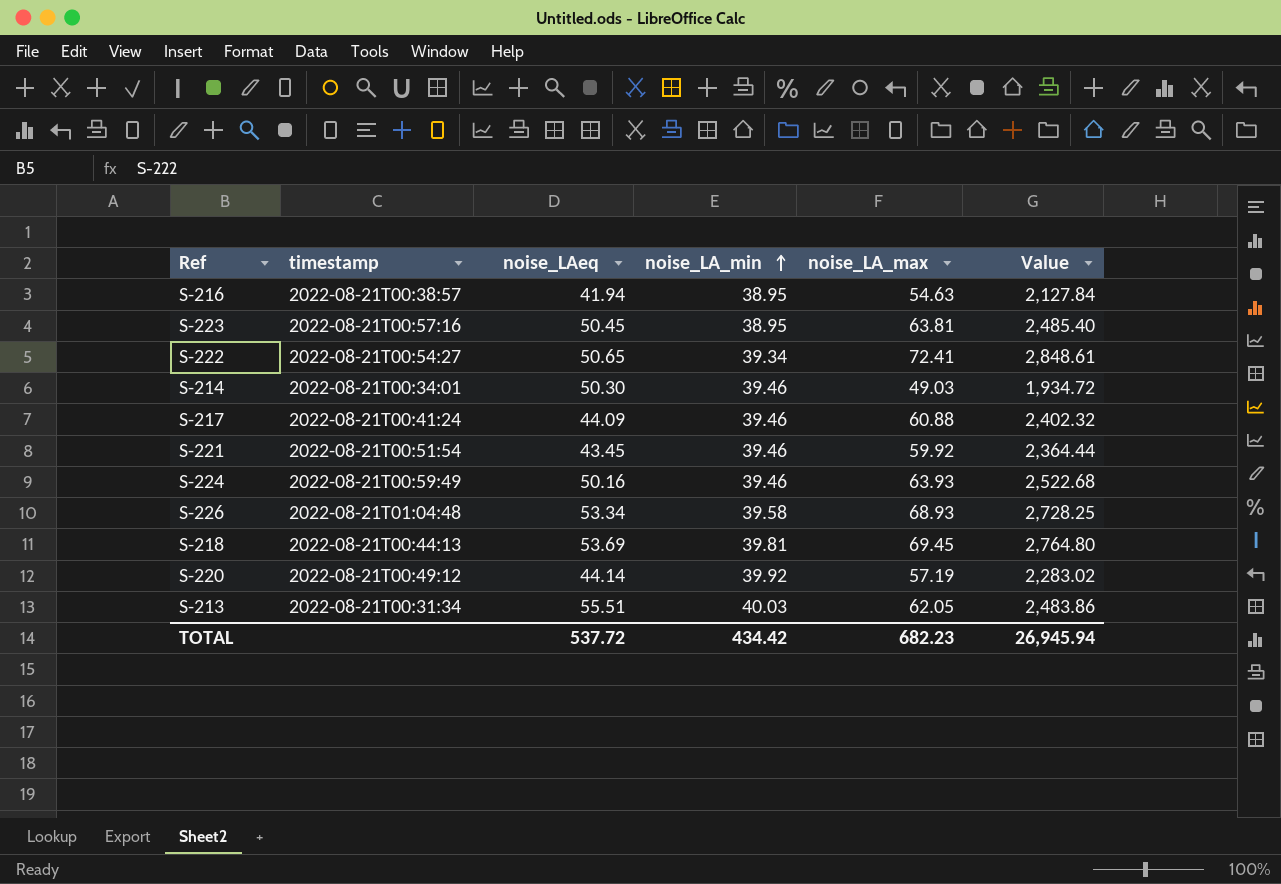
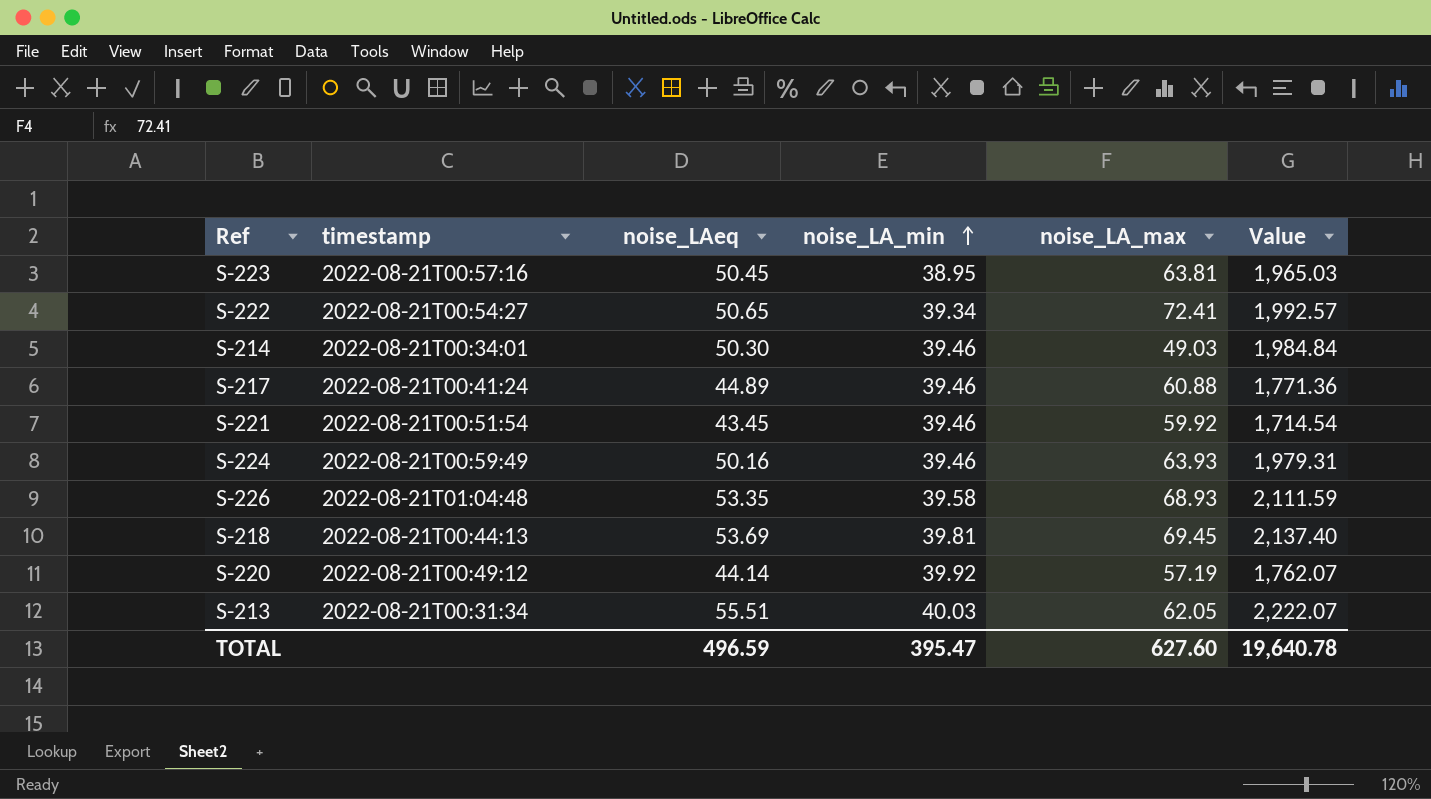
column Value | formula: [noise_LA_min] * [noise_LA_max] -> [noise_LAeq] * [noise_LA_min]
row S-216: 2022-08-21T00:38:57 | 41.94 | 38.95 | 54.63 | 2,127.84 -> none
S-217 | noise_LAeq: 44.09 -> 44.89
S-226 | noise_LAeq: 53.34 -> 53.35
TOTAL | noise_LAeq: 537.72 -> 496.59
TOTAL | noise_LA_min: 434.42 -> 395.47
TOTAL | noise_LA_max: 682.23 -> 627.60
TOTAL | Value: 26,945.94 -> 19,640.78

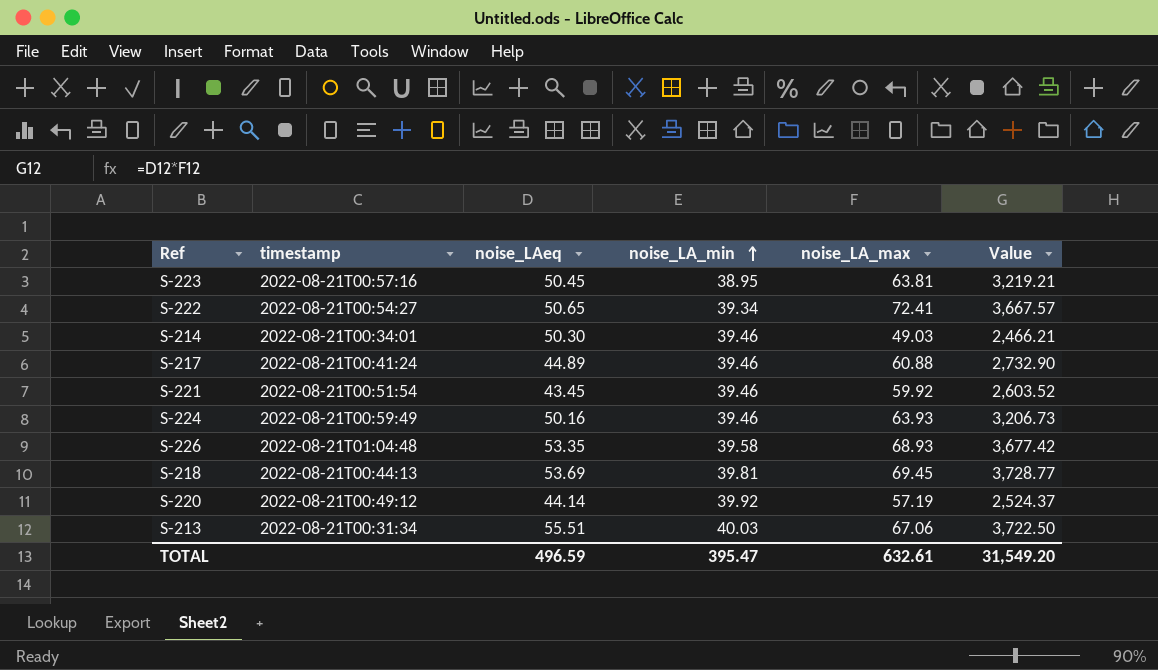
column Value | formula: [noise_LAeq] * [noise_LA_min] -> [noise_LAeq] * [noise_LA_max]
S-213 | noise_LA_max: 62.05 -> 67.06
TOTAL | noise_LA_max: 627.60 -> 632.61
TOTAL | Value: 19,640.78 -> 31,549.20

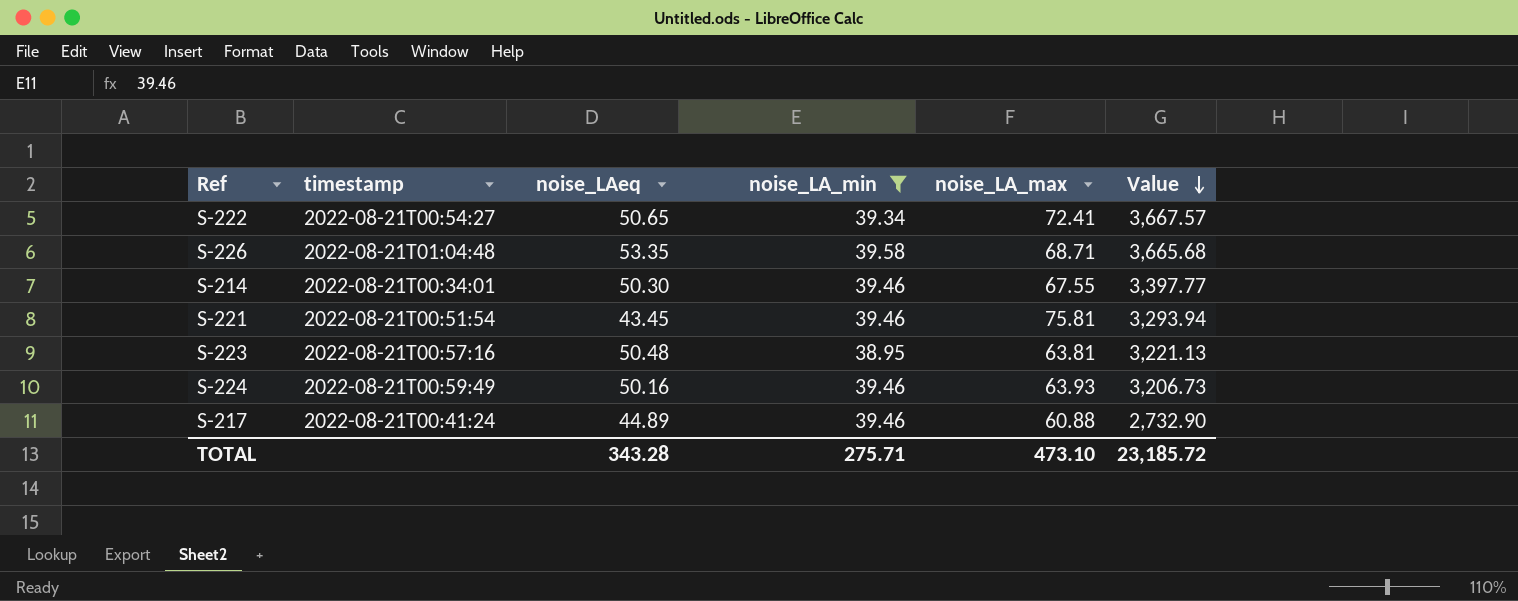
filter: none -> noise_LA_min <= 39.58
row order: noise_LA_min ascending -> Value descending
S-226 | noise_LA_max: 68.93 -> 68.71
S-226 | Value: 3,677.42 -> 3,665.68
S-214 | noise_LA_max: 49.03 -> 67.55
S-214 | Value: 2,466.21 -> 3,397.77
S-221 | noise_LA_max: 59.92 -> 75.81
S-221 | Value: 2,603.52 -> 3,293.94
S-223 | noise_LAeq: 50.45 -> 50.48
S-223 | Value: 3,219.21 -> 3,221.13
TOTAL | noise_LAeq: 496.59 -> 343.28
TOTAL | noise_LA_min: 395.47 -> 275.71
TOTAL | noise_LA_max: 632.61 -> 473.10
TOTAL | Value: 31,549.20 -> 23,185.72

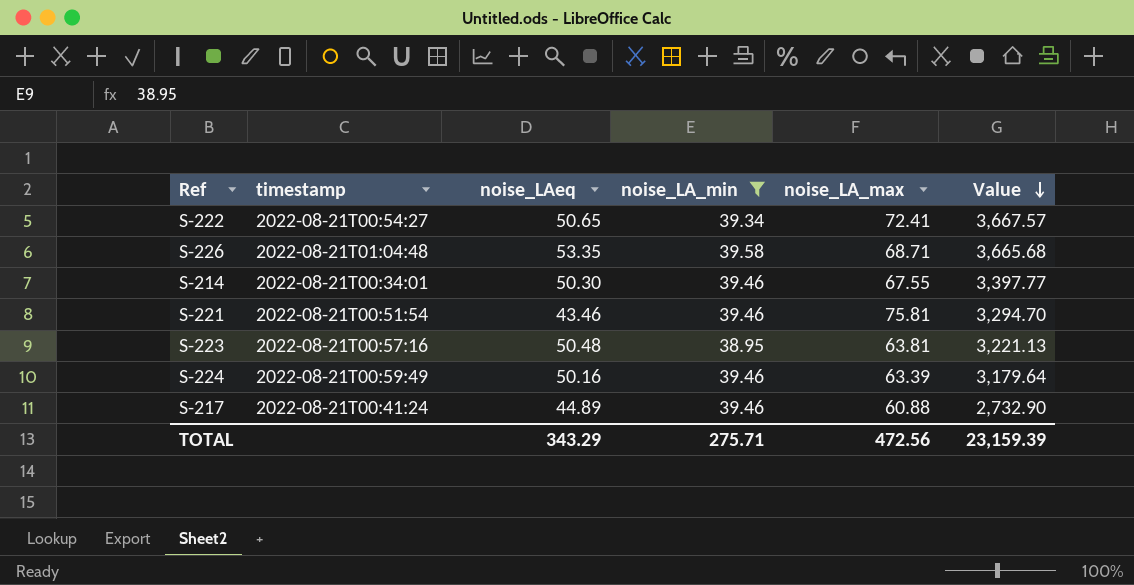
S-221 | noise_LAeq: 43.45 -> 43.46
S-221 | Value: 3,293.94 -> 3,294.70
S-224 | noise_LA_max: 63.93 -> 63.39
S-224 | Value: 3,206.73 -> 3,179.64
TOTAL | noise_LAeq: 343.28 -> 343.29
TOTAL | noise_LA_max: 473.10 -> 472.56
TOTAL | Value: 23,185.72 -> 23,159.39

